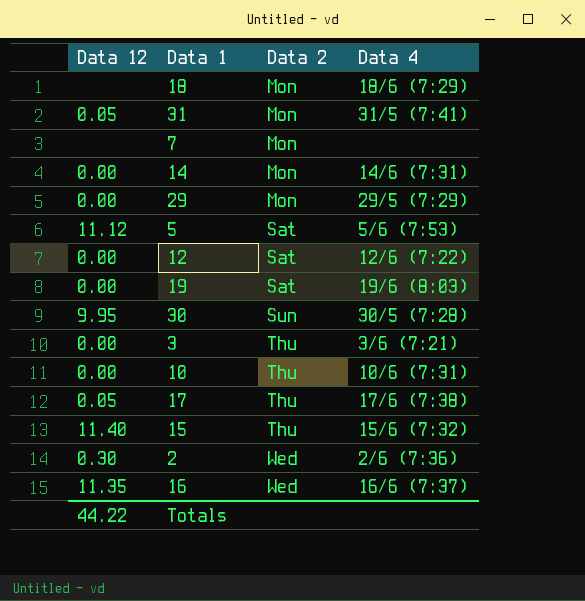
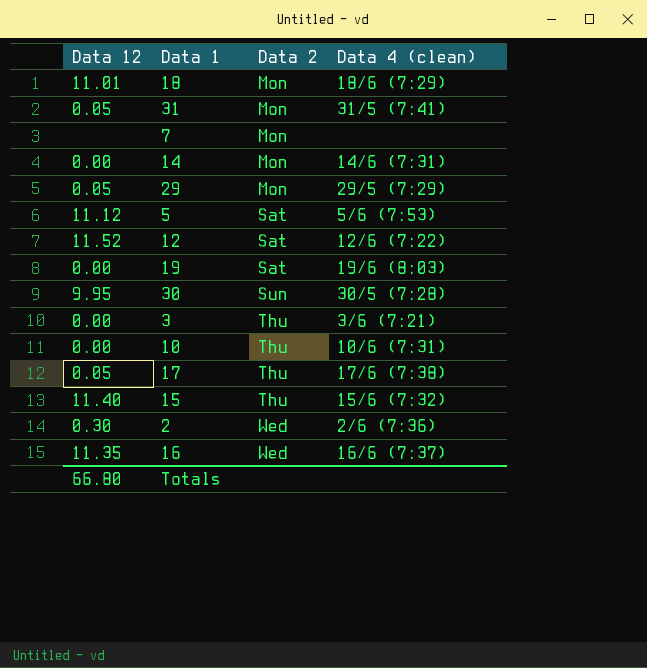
column name: Data 4 -> Data 4 (clean)
18 | Data 12: none -> 11.01
29 | Data 12: 0.00 -> 0.05
12 | Data 12: 0.00 -> 11.52
Totals | Data 12: 44.22 -> 66.80

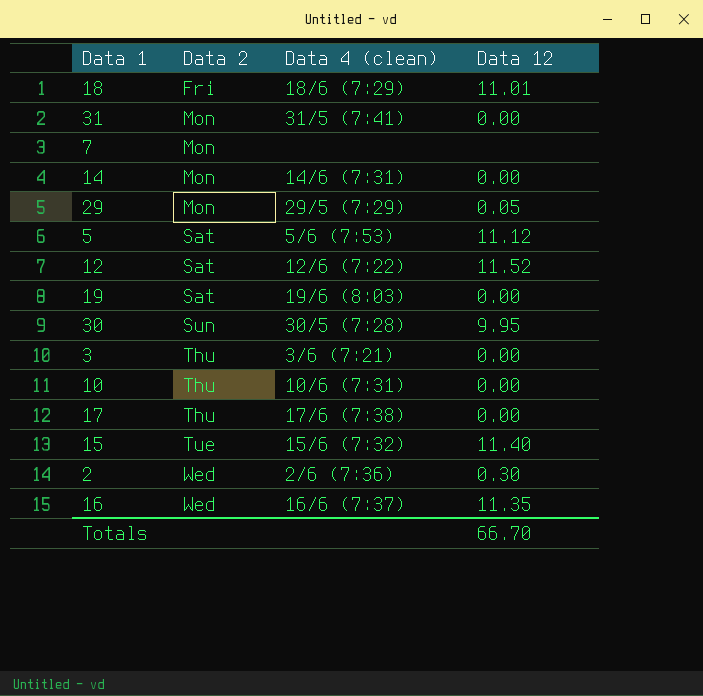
column Data 12 | position: 1 -> 4
18 | Data 2: Mon -> Fri
31 | Data 12: 0.05 -> 0.00
17 | Data 12: 0.05 -> 0.00
15 | Data 2: Thu -> Tue
Totals | Data 12: 66.80 -> 66.70

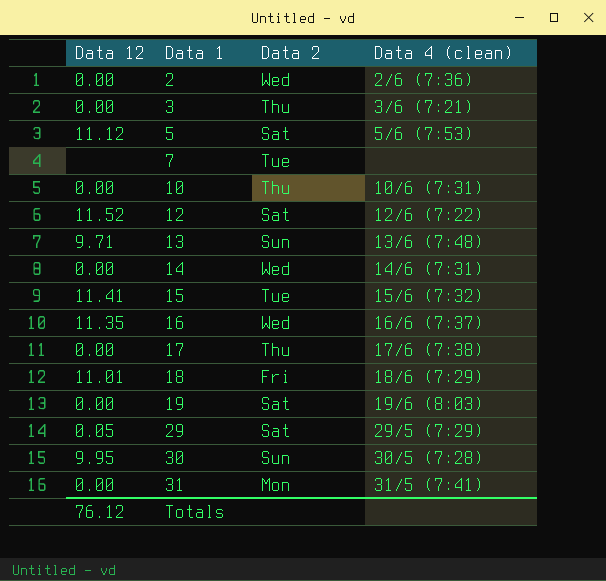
row order: Data 2 ascending -> Data 1 ascending
column Data 12 | position: 4 -> 1
2 | Data 12: 0.30 -> 0.00
7 | Data 2: Mon -> Tue
row 13: none -> 9.71 | Sun | 13/6 (7:48)
14 | Data 2: Mon -> Wed
15 | Data 12: 11.40 -> 11.41
29 | Data 2: Mon -> Sat
Totals | Data 12: 66.70 -> 76.12

